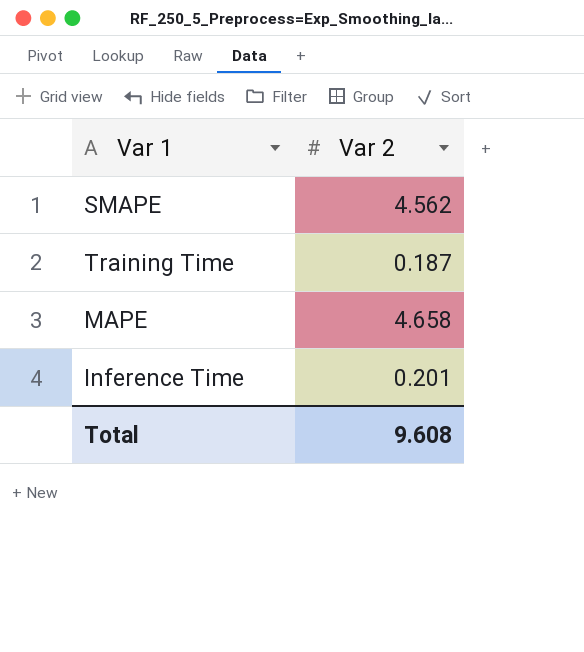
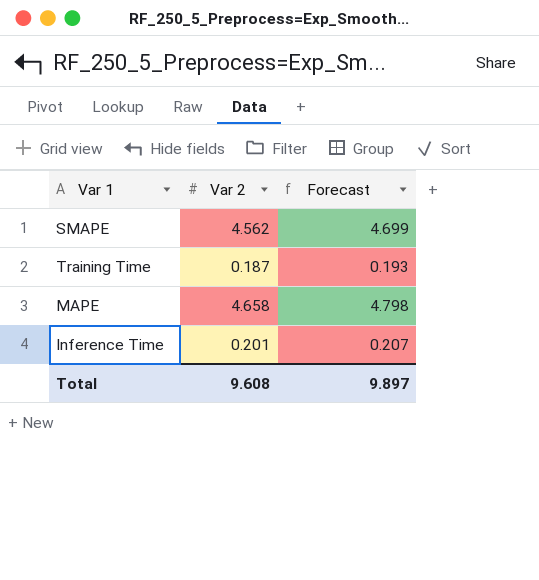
column Forecast | formula: none -> [Var 2] * 1.03

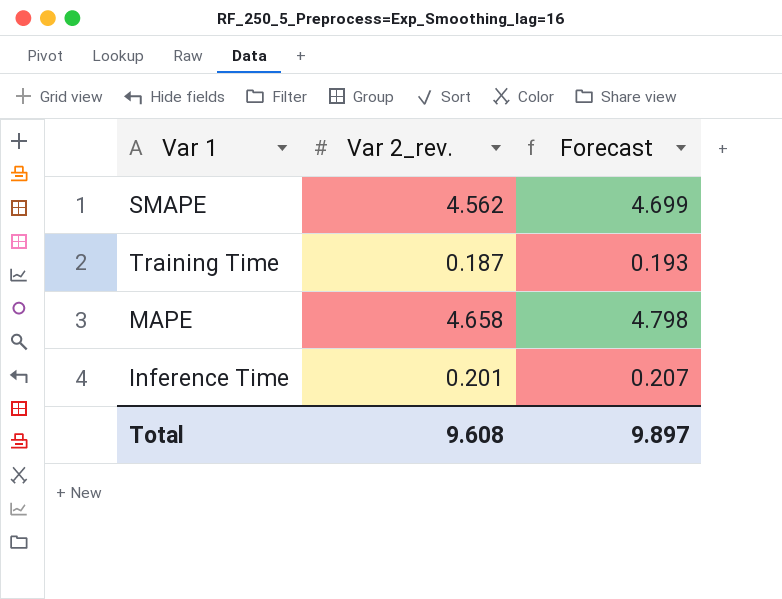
column name: Var 2 -> Var 2_rev.

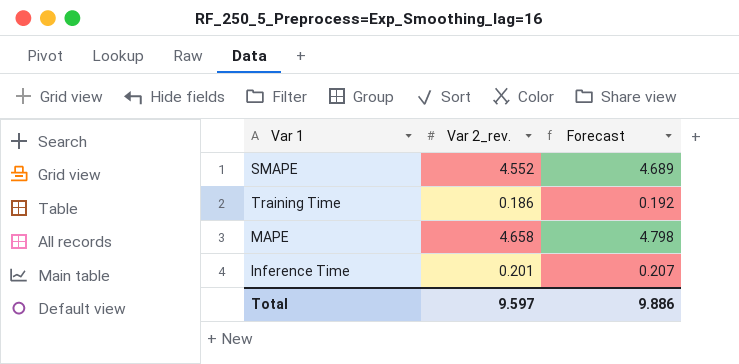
SMAPE | Var 2_rev.: 4.562 -> 4.552
SMAPE | Forecast: 4.699 -> 4.689
Training Time | Var 2_rev.: 0.187 -> 0.186
Training Time | Forecast: 0.193 -> 0.192
Total | Var 2_rev.: 9.608 -> 9.597
Total | Forecast: 9.897 -> 9.886

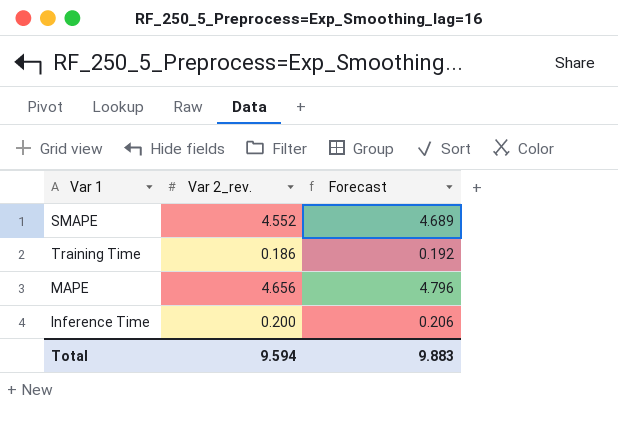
MAPE | Var 2_rev.: 4.658 -> 4.656
MAPE | Forecast: 4.798 -> 4.796
Inference Time | Var 2_rev.: 0.201 -> 0.200
Inference Time | Forecast: 0.207 -> 0.206
Total | Var 2_rev.: 9.597 -> 9.594
Total | Forecast: 9.886 -> 9.883

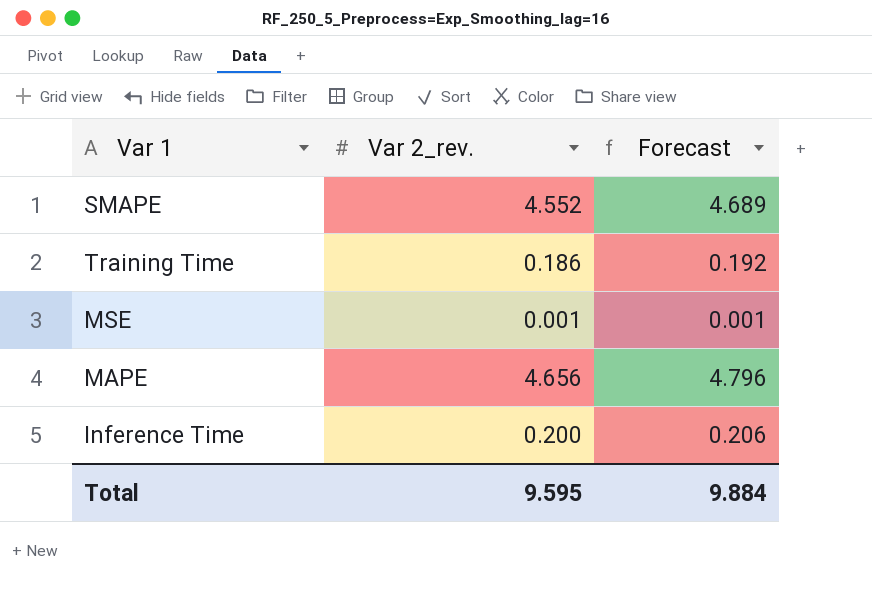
row MSE: none -> 0.001 | 0.001
Total | Var 2_rev.: 9.594 -> 9.595
Total | Forecast: 9.883 -> 9.884

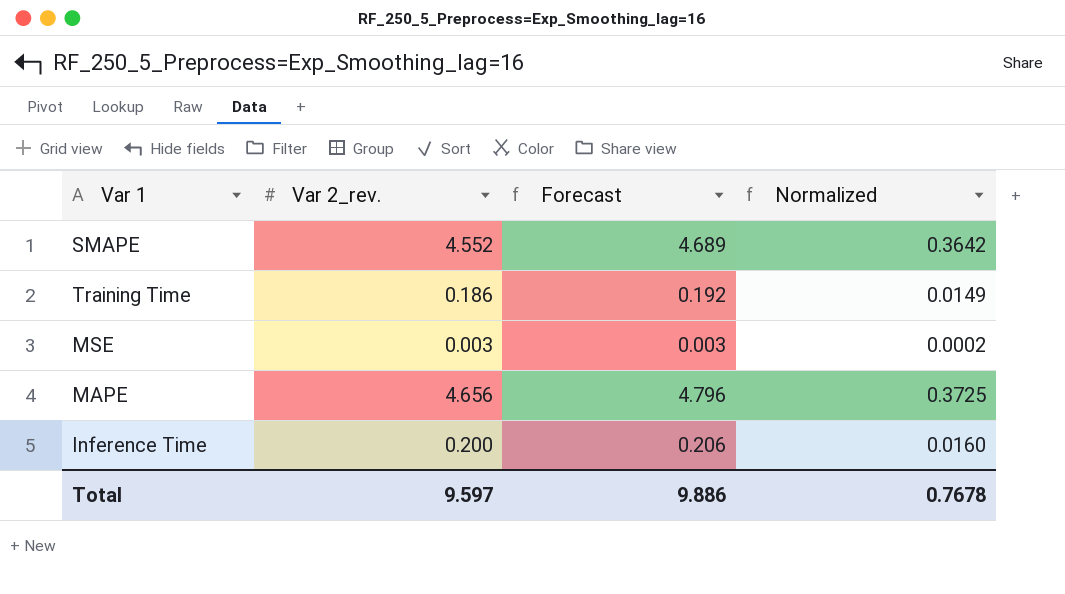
column Normalized | formula: none -> [Var 2_rev.] * 0.08
MSE | Var 2_rev.: 0.001 -> 0.003
MSE | Forecast: 0.001 -> 0.003
Total | Var 2_rev.: 9.595 -> 9.597
Total | Forecast: 9.884 -> 9.886

